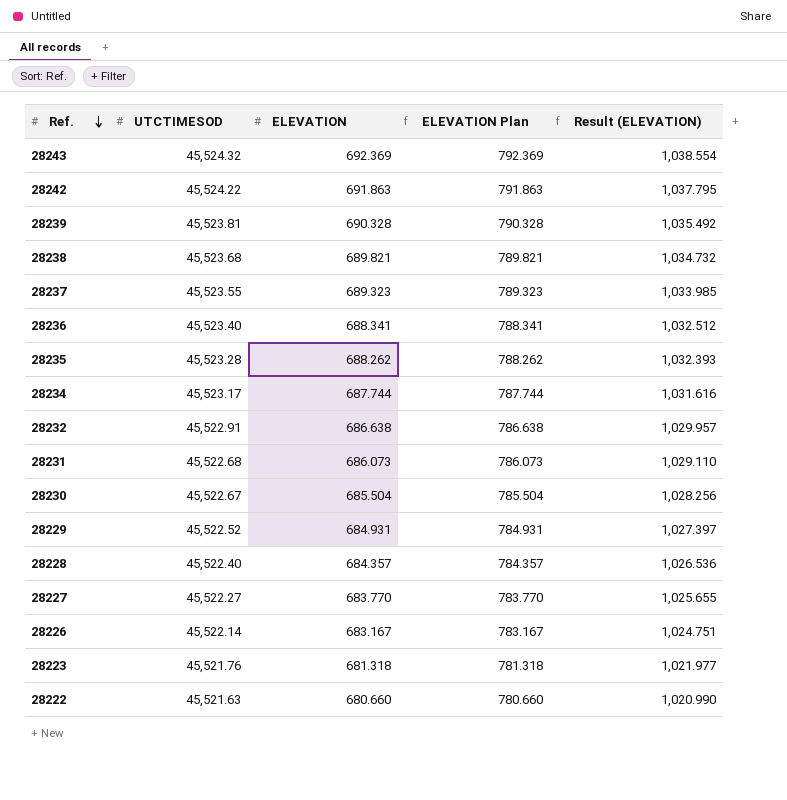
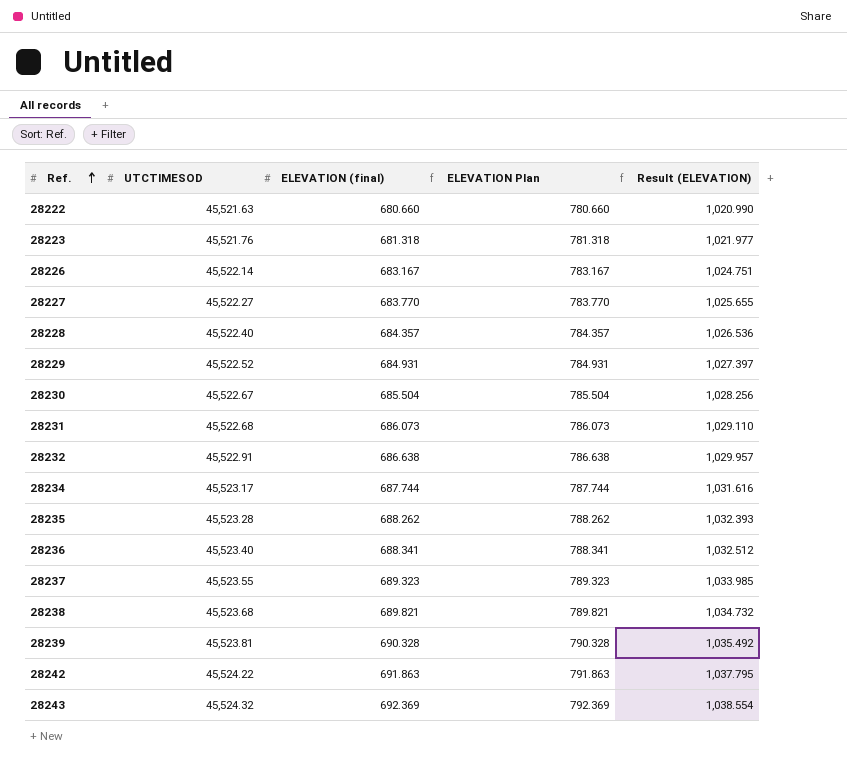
row order: Ref. descending -> Ref. ascending
column name: ELEVATION -> ELEVATION (final)

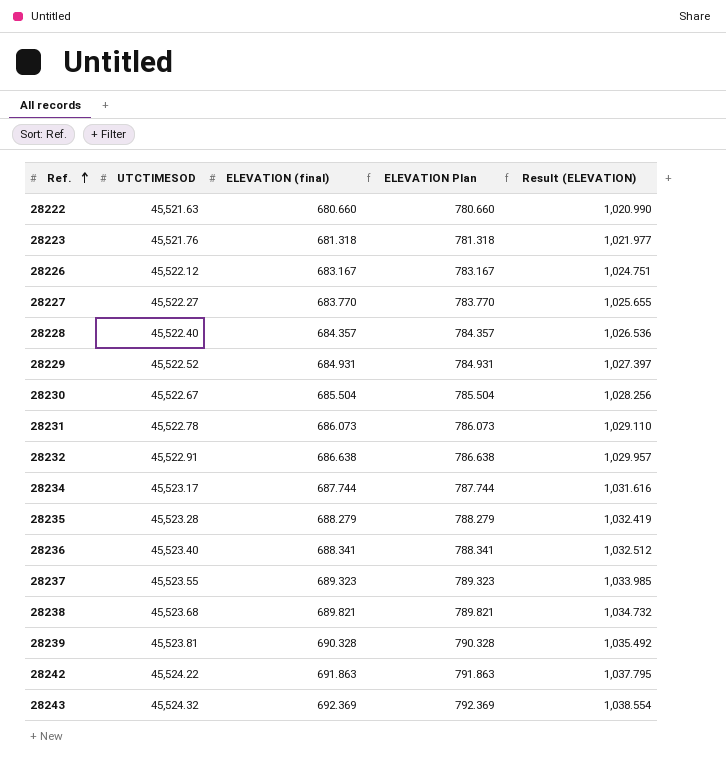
28226 | UTCTIMESOD: 45,522.14 -> 45,522.12
28231 | UTCTIMESOD: 45,522.68 -> 45,522.78
28235 | ELEVATION (final): 688.262 -> 688.279
28235 | ELEVATION Plan: 788.262 -> 788.279
28235 | Result (ELEVATION): 1,032.393 -> 1,032.419

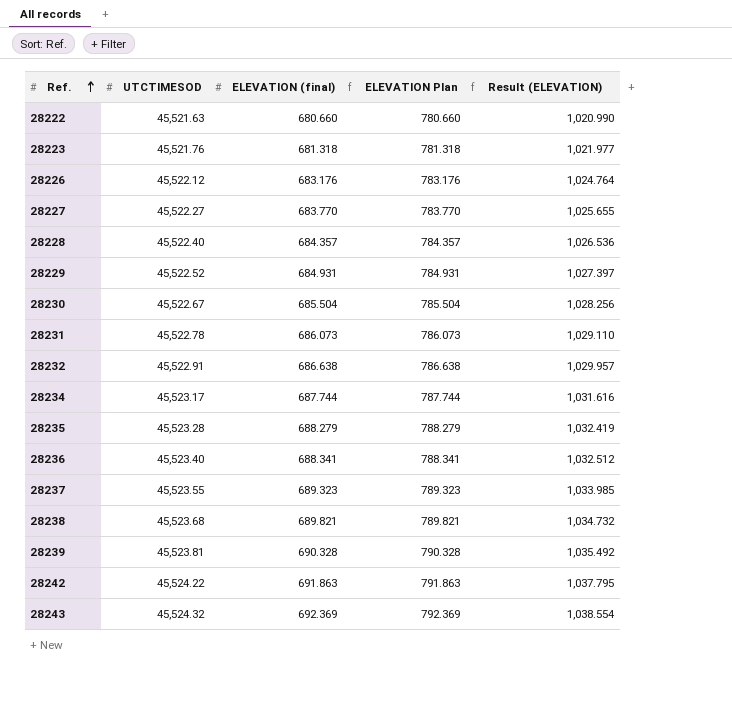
28226 | ELEVATION (final): 683.167 -> 683.176
28226 | ELEVATION Plan: 783.167 -> 783.176
28226 | Result (ELEVATION): 1,024.751 -> 1,024.764

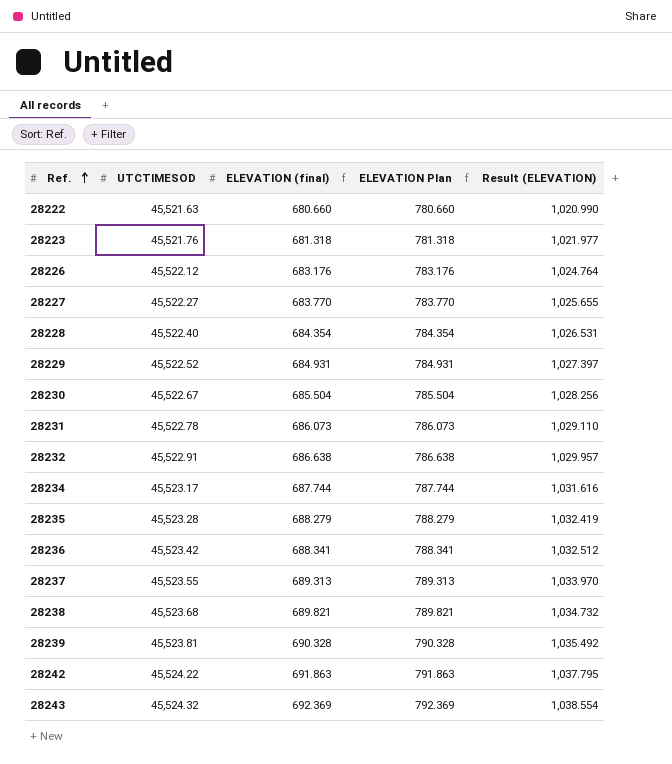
28228 | ELEVATION (final): 684.357 -> 684.354
28228 | ELEVATION Plan: 784.357 -> 784.354
28228 | Result (ELEVATION): 1,026.536 -> 1,026.531
28236 | UTCTIMESOD: 45,523.40 -> 45,523.42
28237 | ELEVATION (final): 689.323 -> 689.313
28237 | ELEVATION Plan: 789.323 -> 789.313
28237 | Result (ELEVATION): 1,033.985 -> 1,033.970

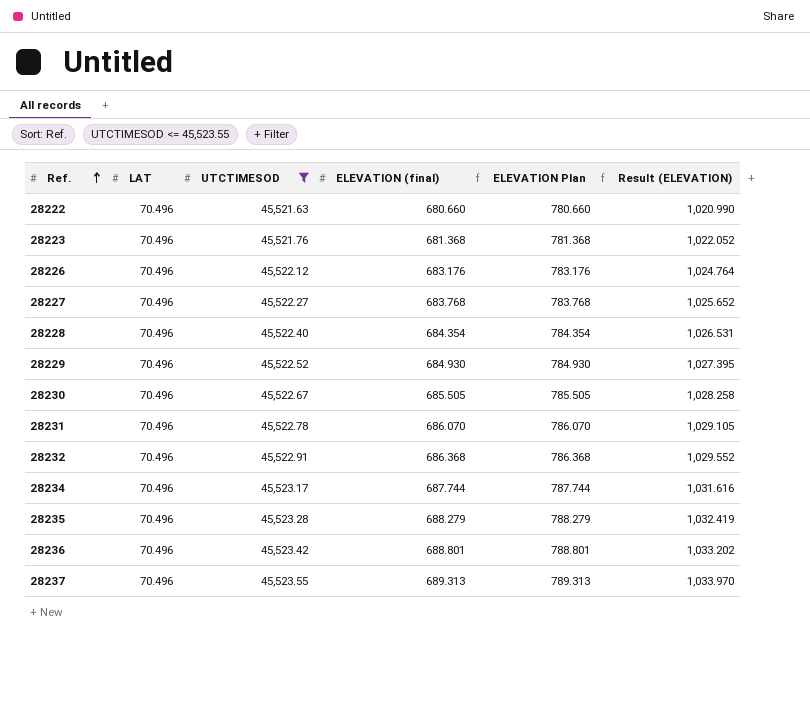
filter: none -> UTCTIMESOD <= 45,523.55
column LAT | position: none -> 2
28223 | ELEVATION (final): 681.318 -> 681.368
28223 | ELEVATION Plan: 781.318 -> 781.368
28223 | Result (ELEVATION): 1,021.977 -> 1,022.052
28227 | ELEVATION (final): 683.770 -> 683.768
28227 | ELEVATION Plan: 783.770 -> 783.768
28227 | Result (ELEVATION): 1,025.655 -> 1,025.652
28229 | ELEVATION (final): 684.931 -> 684.930
28229 | ELEVATION Plan: 784.931 -> 784.930
28229 | Result (ELEVATION): 1,027.397 -> 1,027.395
28230 | ELEVATION (final): 685.504 -> 685.505
28230 | ELEVATION Plan: 785.504 -> 785.505
28230 | Result (ELEVATION): 1,028.256 -> 1,028.258
28231 | ELEVATION (final): 686.073 -> 686.070
28231 | ELEVATION Plan: 786.073 -> 786.070
28231 | Result (ELEVATION): 1,029.110 -> 1,029.105
28232 | ELEVATION (final): 686.638 -> 686.368
28232 | ELEVATION Plan: 786.638 -> 786.368
28232 | Result (ELEVATION): 1,029.957 -> 1,029.552
28236 | ELEVATION (final): 688.341 -> 688.801
28236 | ELEVATION Plan: 788.341 -> 788.801
28236 | Result (ELEVATION): 1,032.512 -> 1,033.202

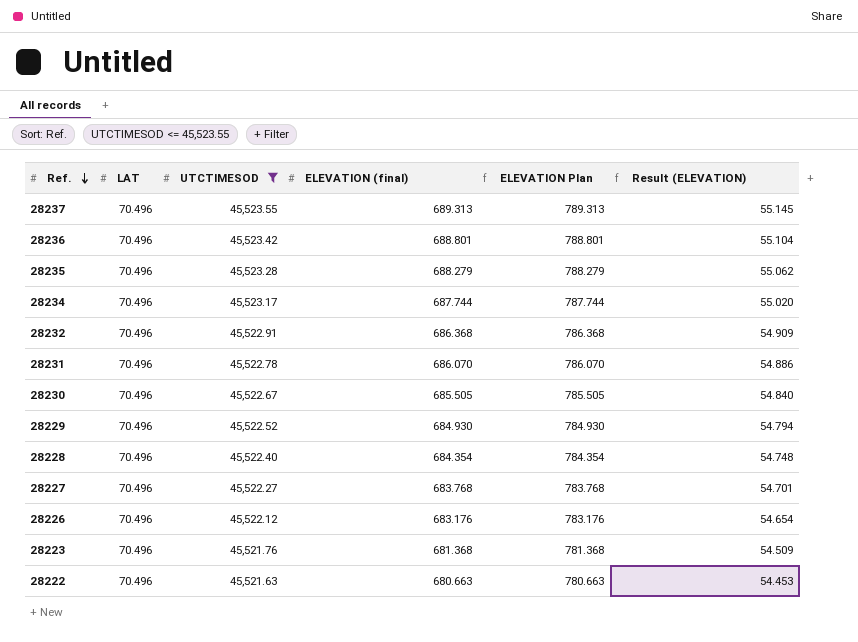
row order: Ref. ascending -> Ref. descending
column Result (ELEVATION) | formula: [ELEVATION (final)] * 1.5 -> [ELEVATION (final)] * 0.08
28222 | ELEVATION (final): 680.660 -> 680.663
28222 | ELEVATION Plan: 780.660 -> 780.663

